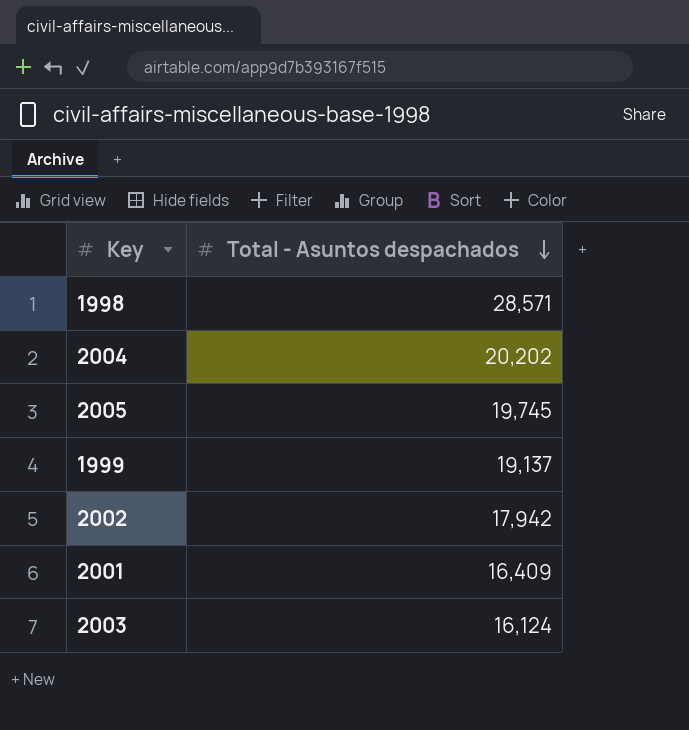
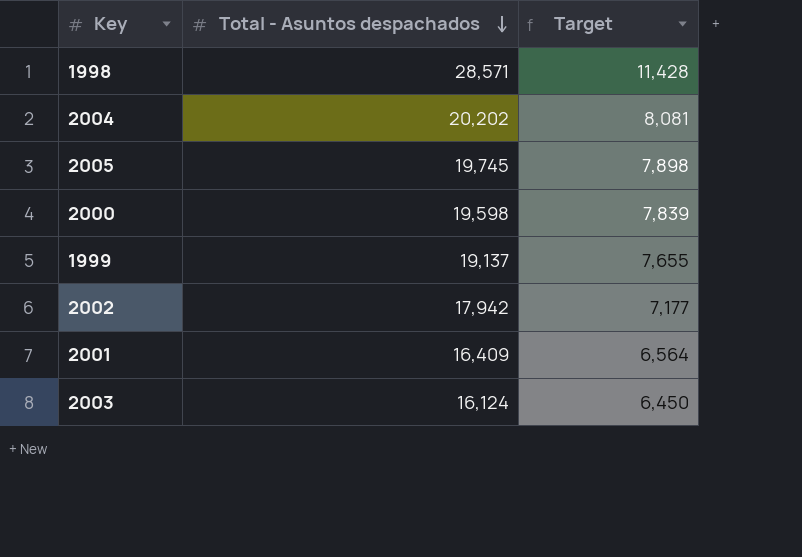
column Target | formula: none -> [Total - Asuntos despachados] * 0.4
row 2000: none -> 19,598 | 7,839

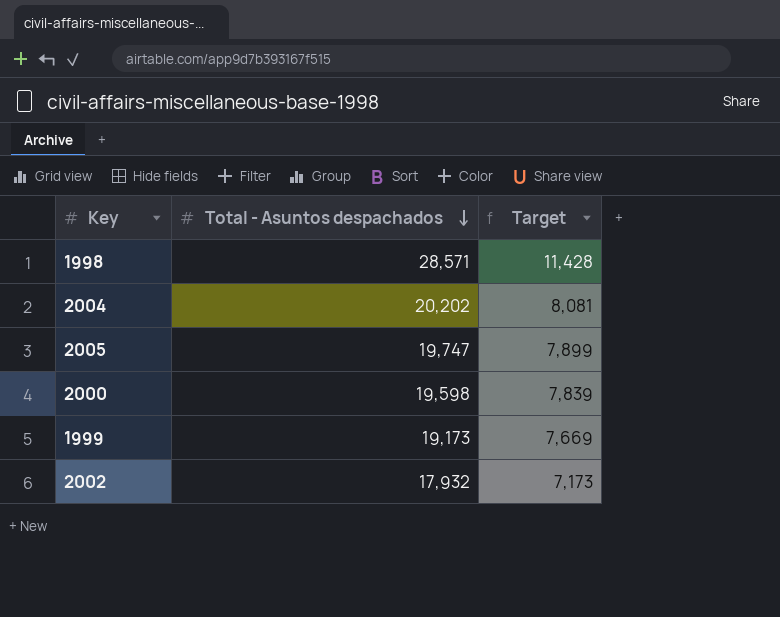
row 2001: 16,409 | 6,564 -> none
row 2003: 16,124 | 6,450 -> none
2005 | Total - Asuntos despachados: 19,745 -> 19,747
2005 | Target: 7,898 -> 7,899
1999 | Total - Asuntos despachados: 19,137 -> 19,173
1999 | Target: 7,655 -> 7,669
2002 | Total - Asuntos despachados: 17,942 -> 17,932
2002 | Target: 7,177 -> 7,173

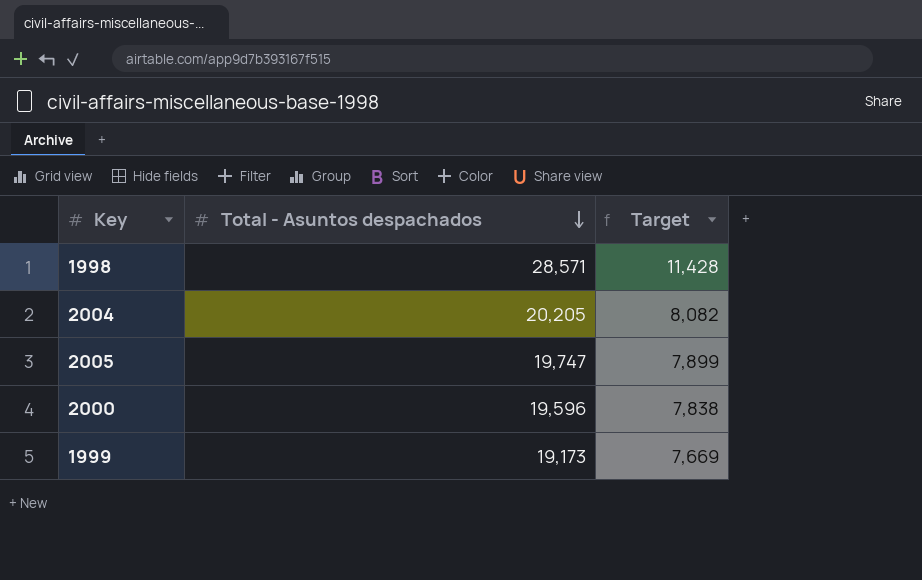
row 2002: 17,932 | 7,173 -> none
2004 | Total - Asuntos despachados: 20,202 -> 20,205
2004 | Target: 8,081 -> 8,082
2000 | Total - Asuntos despachados: 19,598 -> 19,596
2000 | Target: 7,839 -> 7,838

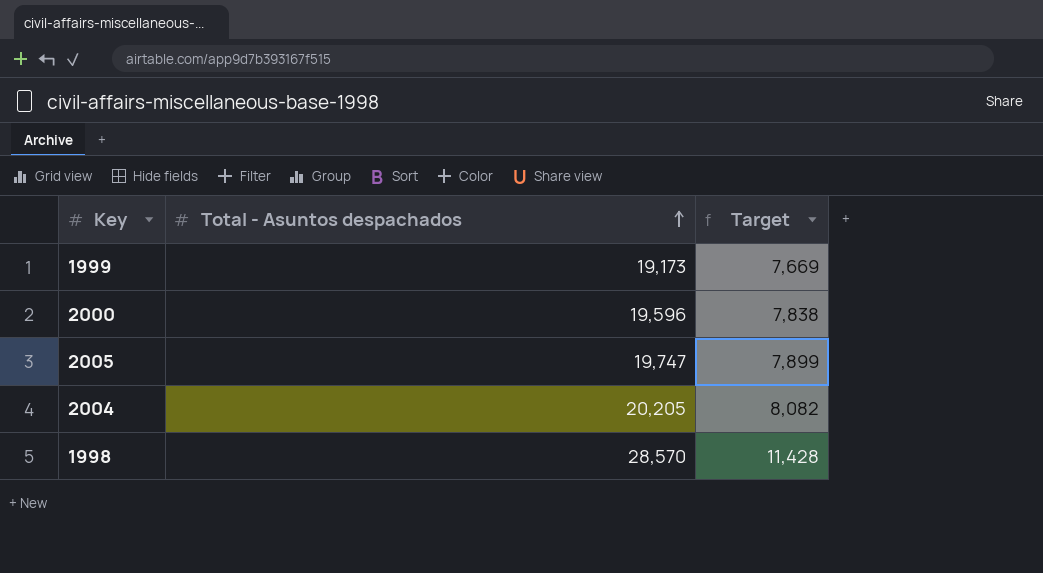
row order: Total - Asuntos despachados descending -> Total - Asuntos despachados ascending
1998 | Total - Asuntos despachados: 28,571 -> 28,570

